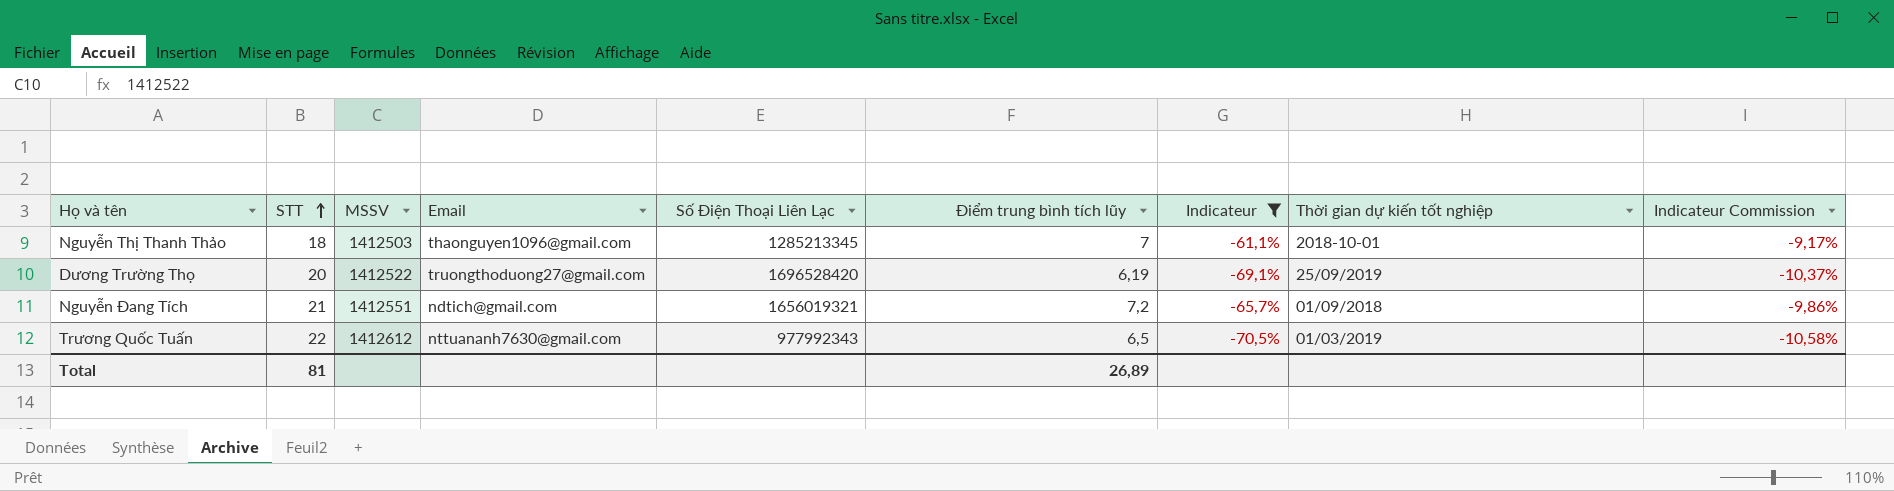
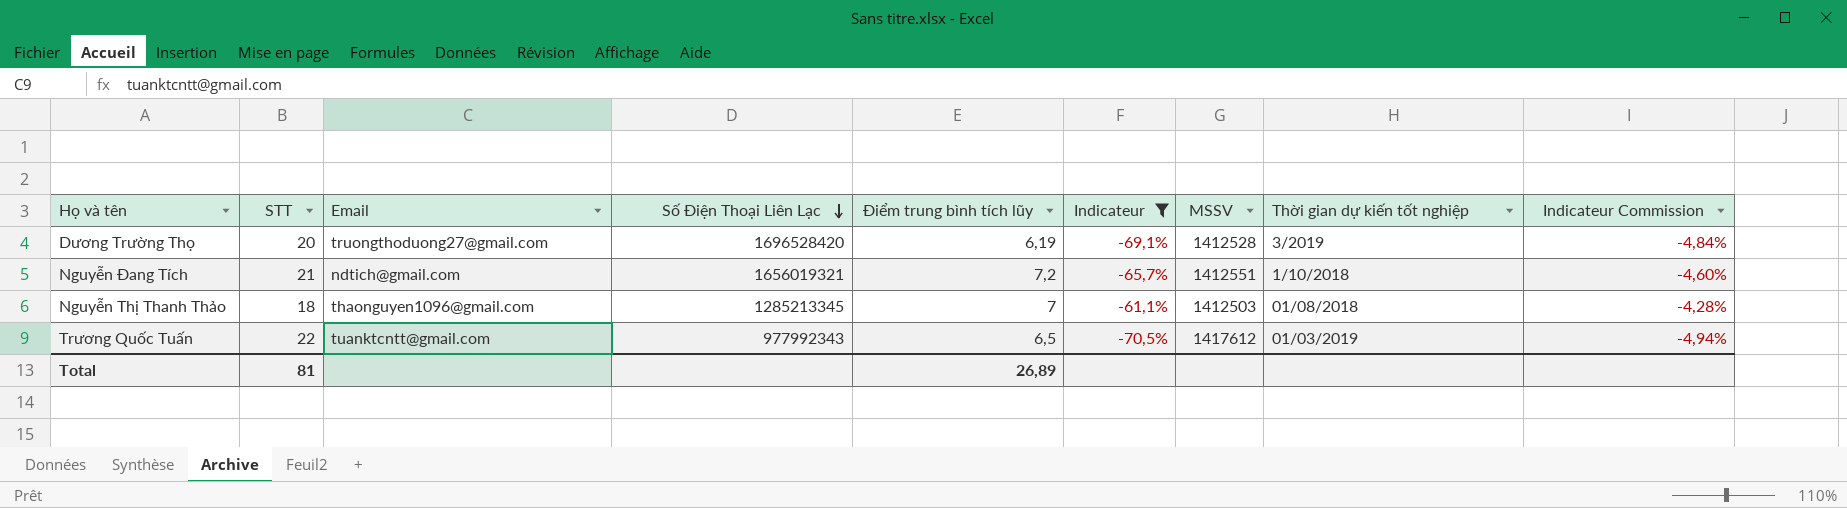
row order: STT ascending -> Số Điện Thoại Liên Lạc descending
column MSSV | position: 3 -> 7
column Indicateur Commission | formula: [Indicateur] * 0,15 -> [Indicateur] * 0,07
Dương Trường Thọ | MSSV: 1412522 -> 1412528
Dương Trường Thọ | Thời gian dự kiến tốt nghiệp: 25/09/2019 -> 3/2019
Nguyễn Đang Tích | Thời gian dự kiến tốt nghiệp: 01/09/2018 -> 1/10/2018
Nguyễn Thị Thanh Thảo | Thời gian dự kiến tốt nghiệp: 2018-10-01 -> 01/08/2018
Trương Quốc Tuấn | Email: nttuananh7630@gmail.com -> tuanktcntt@gmail.com
Trương Quốc Tuấn | MSSV: 1412612 -> 1417612

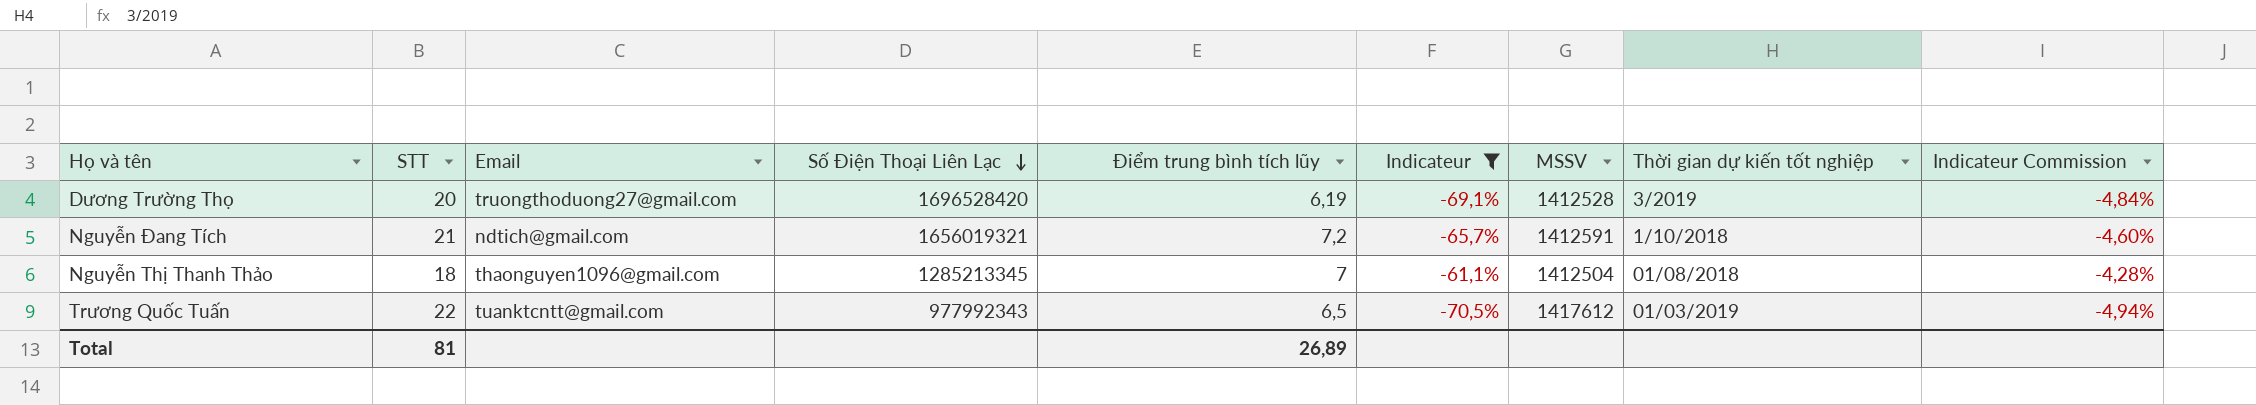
Nguyễn Đang Tích | MSSV: 1412551 -> 1412591
Nguyễn Thị Thanh Thảo | MSSV: 1412503 -> 1412504

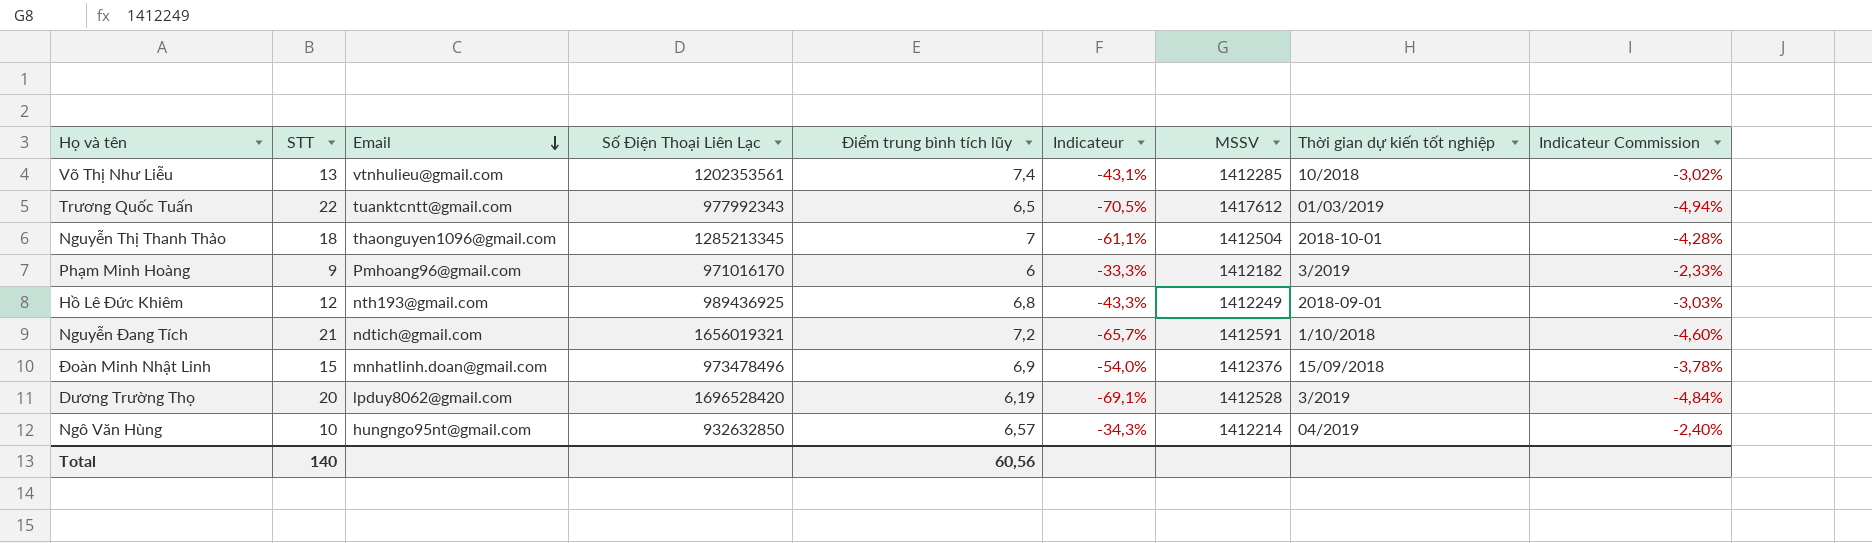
filter: Indicateur <= -61,1% -> none
row order: Số Điện Thoại Liên Lạc descending -> Email descending
Nguyễn Thị Thanh Thảo | Thời gian dự kiến tốt nghiệp: 01/08/2018 -> 2018-10-01
Dương Trường Thọ | Email: truongthoduong27@gmail.com -> lpduy8062@gmail.com
Total | STT: 81 -> 140
Total | Điểm trung bình tích lũy: 26,89 -> 60,56

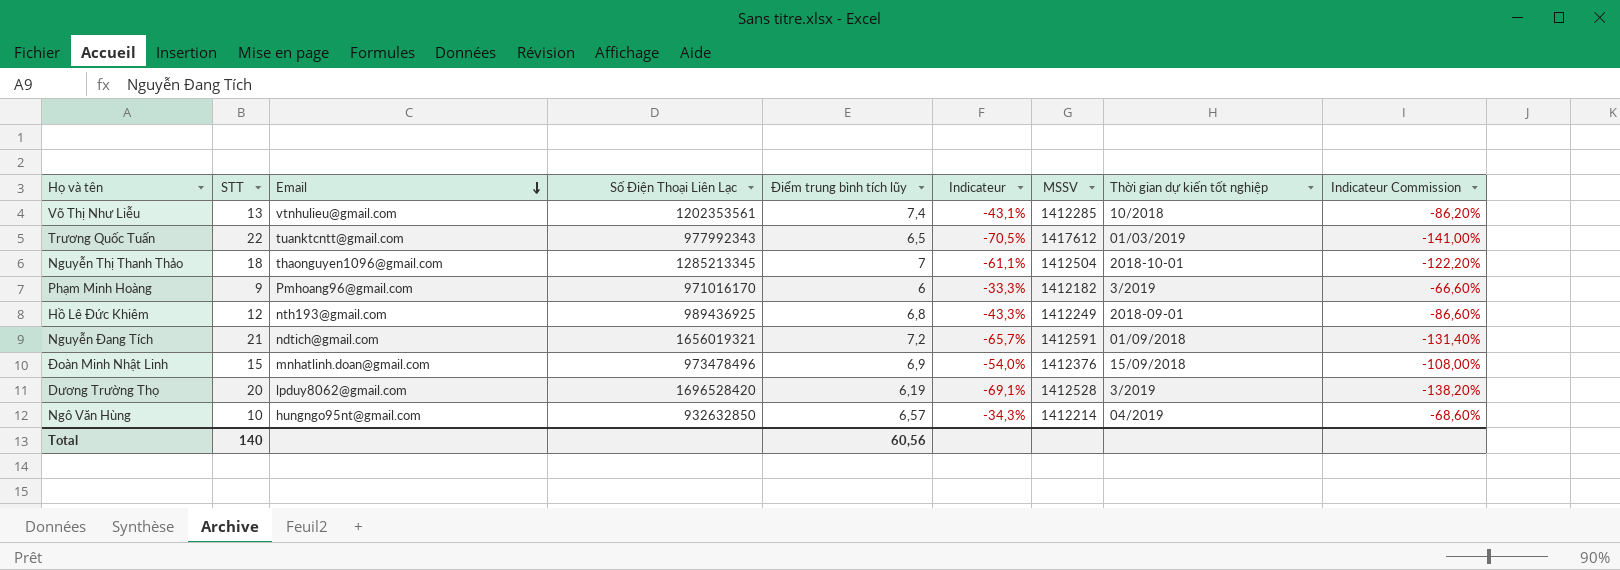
column Indicateur Commission | formula: [Indicateur] * 0,07 -> [Indicateur] * 2
Nguyễn Đang Tích | Thời gian dự kiến tốt nghiệp: 1/10/2018 -> 01/09/2018

